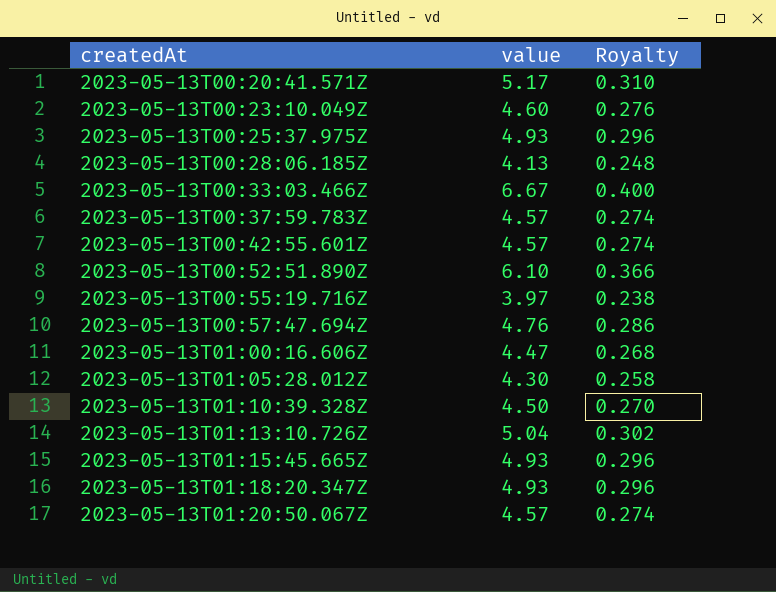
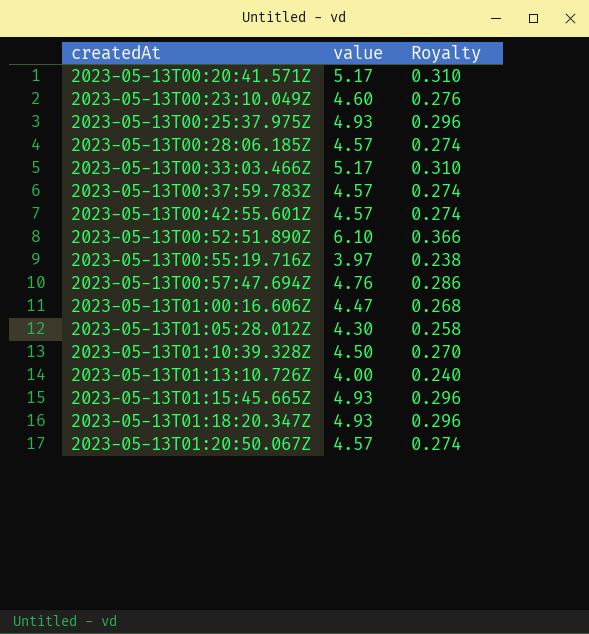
2023-05-13T00:28:06.185Z | value: 4.13 -> 4.57
2023-05-13T00:28:06.185Z | Royalty: 0.248 -> 0.274
2023-05-13T00:33:03.466Z | value: 6.67 -> 5.17
2023-05-13T00:33:03.466Z | Royalty: 0.400 -> 0.310
2023-05-13T01:13:10.726Z | value: 5.04 -> 4.00
2023-05-13T01:13:10.726Z | Royalty: 0.302 -> 0.240

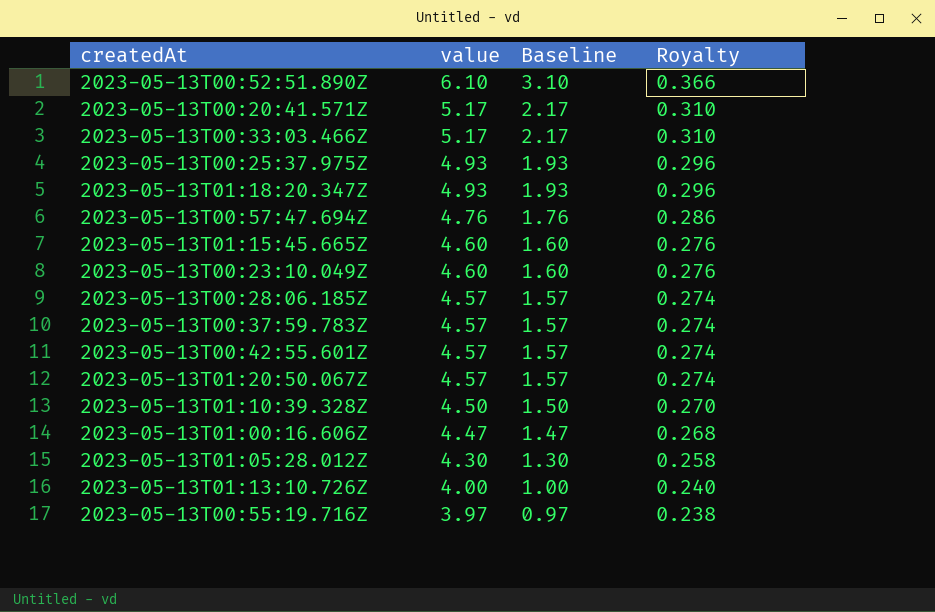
row order: createdAt ascending -> value descending
column Baseline | formula: none -> [value] - 3
2023-05-13T01:15:45.665Z | value: 4.93 -> 4.60
2023-05-13T01:15:45.665Z | Royalty: 0.296 -> 0.276

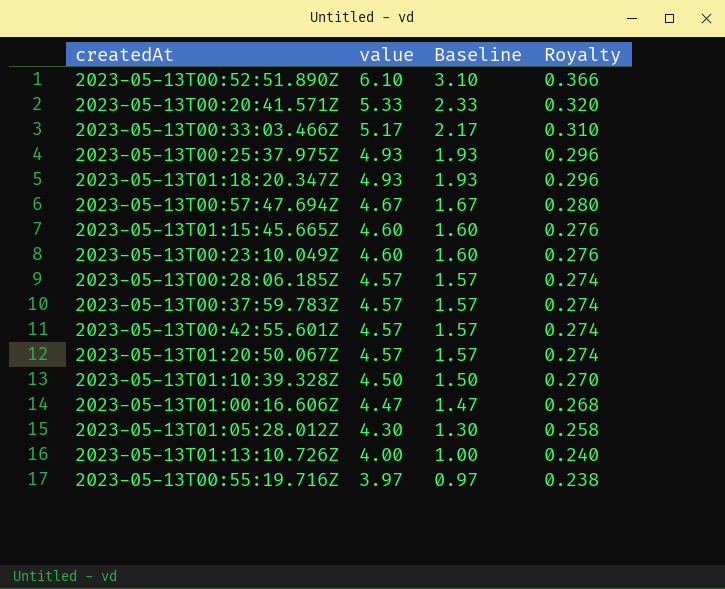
2023-05-13T00:20:41.571Z | value: 5.17 -> 5.33
2023-05-13T00:20:41.571Z | Baseline: 2.17 -> 2.33
2023-05-13T00:20:41.571Z | Royalty: 0.310 -> 0.320
2023-05-13T00:57:47.694Z | value: 4.76 -> 4.67
2023-05-13T00:57:47.694Z | Baseline: 1.76 -> 1.67
2023-05-13T00:57:47.694Z | Royalty: 0.286 -> 0.280

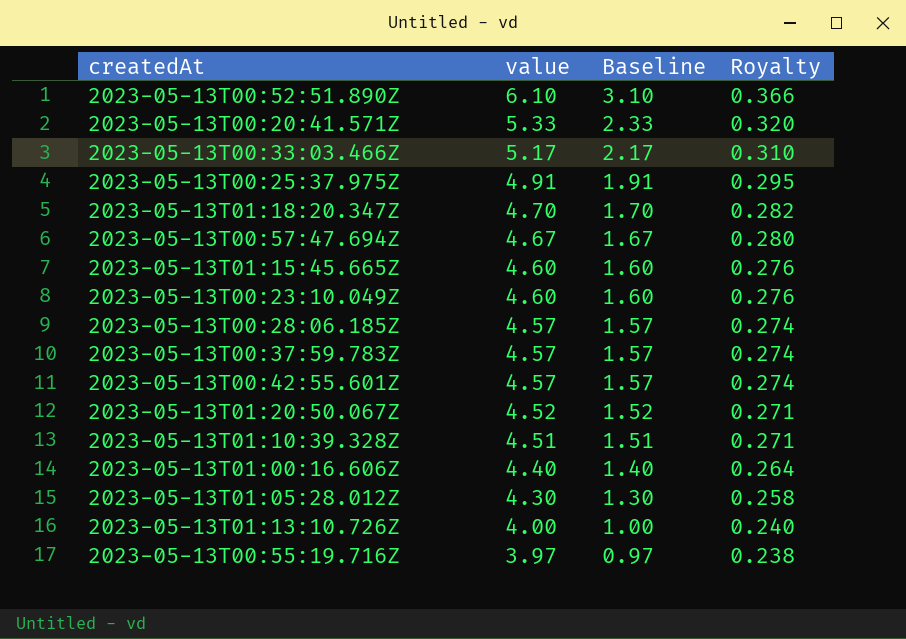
2023-05-13T00:25:37.975Z | value: 4.93 -> 4.91
2023-05-13T00:25:37.975Z | Baseline: 1.93 -> 1.91
2023-05-13T00:25:37.975Z | Royalty: 0.296 -> 0.295
2023-05-13T01:18:20.347Z | value: 4.93 -> 4.70
2023-05-13T01:18:20.347Z | Baseline: 1.93 -> 1.70
2023-05-13T01:18:20.347Z | Royalty: 0.296 -> 0.282
2023-05-13T01:20:50.067Z | value: 4.57 -> 4.52
2023-05-13T01:20:50.067Z | Baseline: 1.57 -> 1.52
2023-05-13T01:20:50.067Z | Royalty: 0.274 -> 0.271
2023-05-13T01:10:39.328Z | value: 4.50 -> 4.51
2023-05-13T01:10:39.328Z | Baseline: 1.50 -> 1.51
2023-05-13T01:10:39.328Z | Royalty: 0.270 -> 0.271
2023-05-13T01:00:16.606Z | value: 4.47 -> 4.40
2023-05-13T01:00:16.606Z | Baseline: 1.47 -> 1.40
2023-05-13T01:00:16.606Z | Royalty: 0.268 -> 0.264

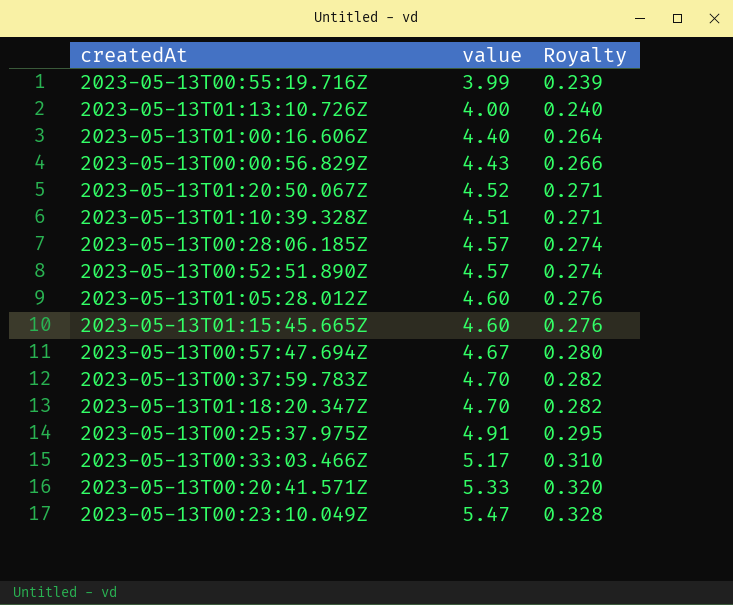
row order: value descending -> Royalty ascending
column Baseline | formula: [value] - 3 -> none
row 2023-05-13T00:42:55.601Z: 4.57 | 1.57 | 0.274 -> none
2023-05-13T00:55:19.716Z | value: 3.97 -> 3.99
2023-05-13T00:55:19.716Z | Royalty: 0.238 -> 0.239
row 2023-05-13T00:00:56.829Z: none -> 4.43 | 0.266
2023-05-13T00:52:51.890Z | value: 6.10 -> 4.57
2023-05-13T00:52:51.890Z | Royalty: 0.366 -> 0.274
2023-05-13T01:05:28.012Z | value: 4.30 -> 4.60
2023-05-13T01:05:28.012Z | Royalty: 0.258 -> 0.276
2023-05-13T00:37:59.783Z | value: 4.57 -> 4.70
2023-05-13T00:37:59.783Z | Royalty: 0.274 -> 0.282
2023-05-13T00:23:10.049Z | value: 4.60 -> 5.47
2023-05-13T00:23:10.049Z | Royalty: 0.276 -> 0.328

